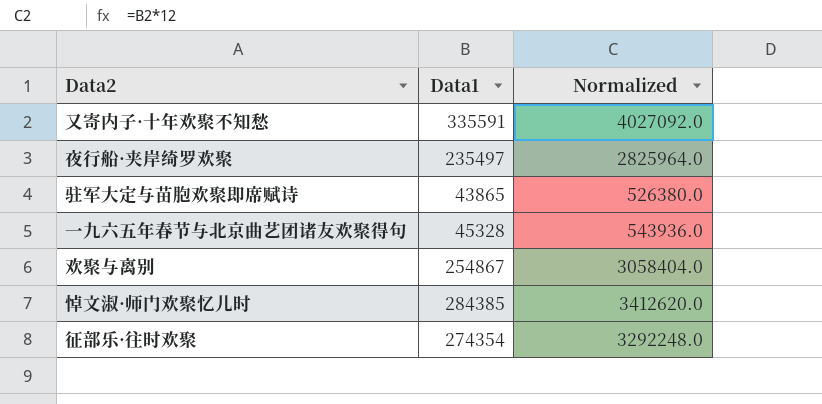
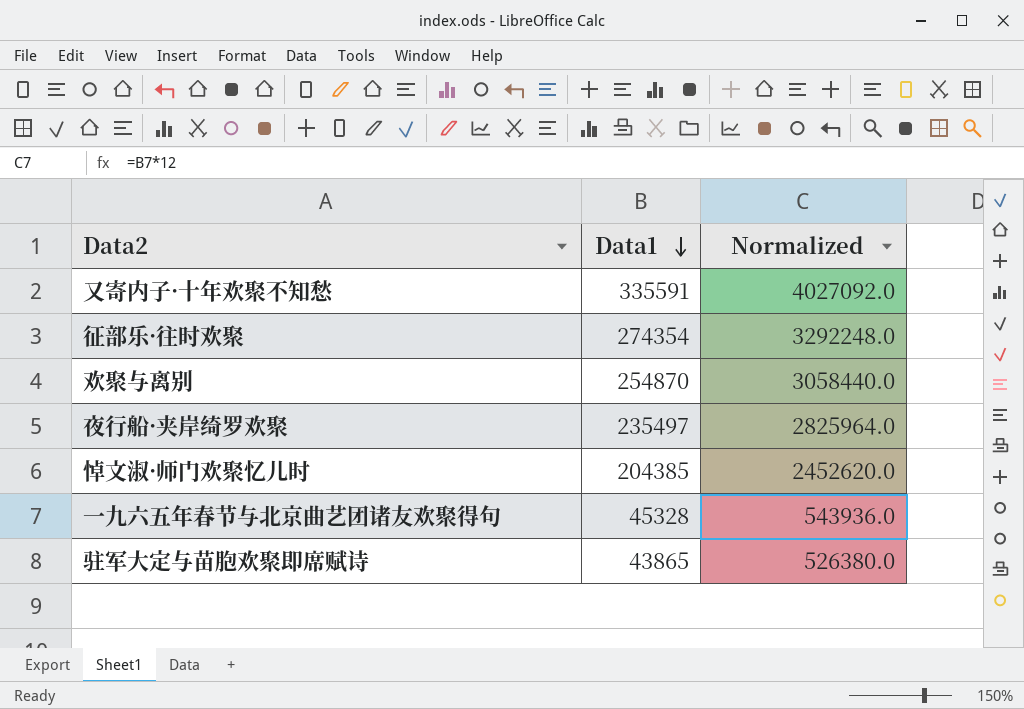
row order: none -> Data1 descending
欢聚与离别 | Data1: 254867 -> 254870
欢聚与离别 | Normalized: 3058404.0 -> 3058440.0
悼文淑·师门欢聚忆儿时 | Data1: 284385 -> 204385
悼文淑·师门欢聚忆儿时 | Normalized: 3412620.0 -> 2452620.0

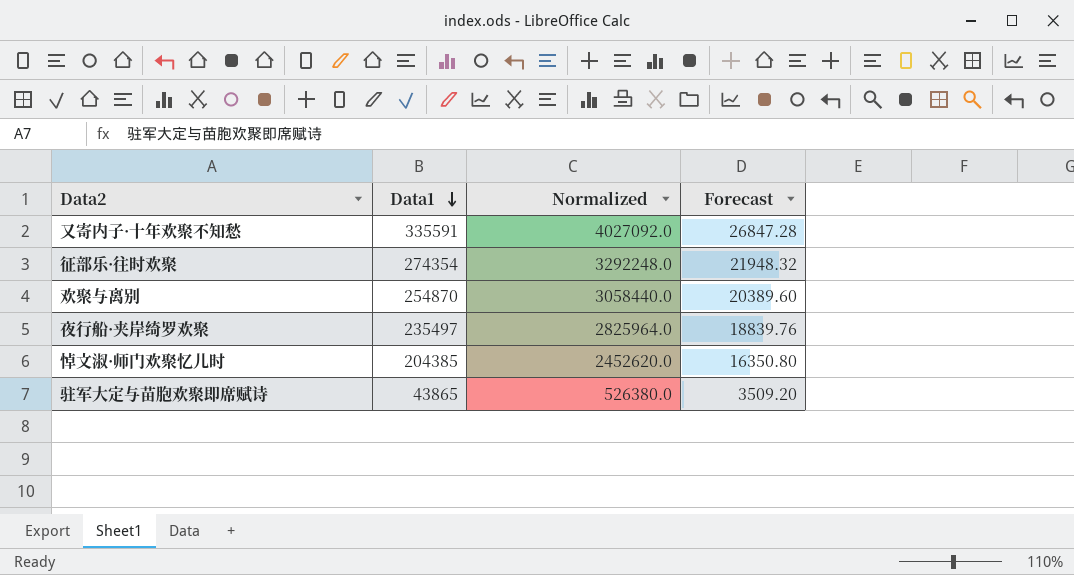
column Forecast | formula: none -> [Data1] * 0.08
row 一九六五年春节与北京曲艺团诸友欢聚得句: 45328 | 543936.0 -> none

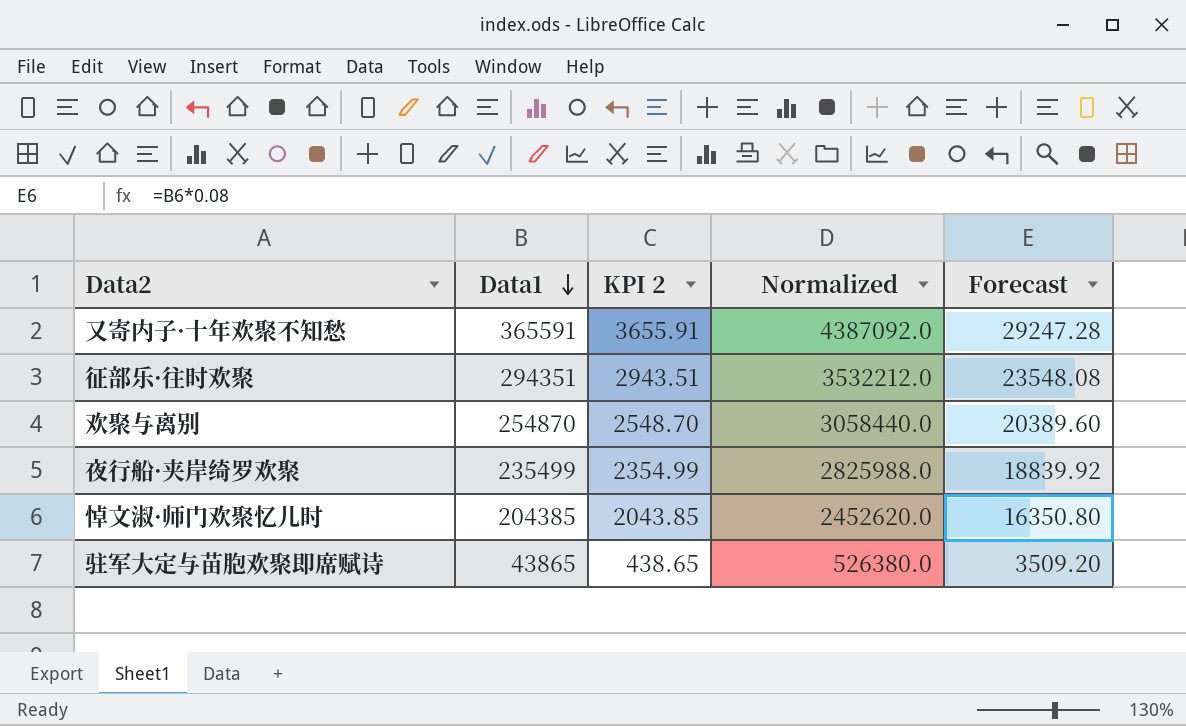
column KPI 2 | formula: none -> [Data1] * 0.01
又寄内子·十年欢聚不知愁 | Data1: 335591 -> 365591
又寄内子·十年欢聚不知愁 | Normalized: 4027092.0 -> 4387092.0
又寄内子·十年欢聚不知愁 | Forecast: 26847.28 -> 29247.28
征部乐·往时欢聚 | Data1: 274354 -> 294351
征部乐·往时欢聚 | Normalized: 3292248.0 -> 3532212.0
征部乐·往时欢聚 | Forecast: 21948.32 -> 23548.08
夜行船·夹岸绮罗欢聚 | Data1: 235497 -> 235499
夜行船·夹岸绮罗欢聚 | Normalized: 2825964.0 -> 2825988.0
夜行船·夹岸绮罗欢聚 | Forecast: 18839.76 -> 18839.92

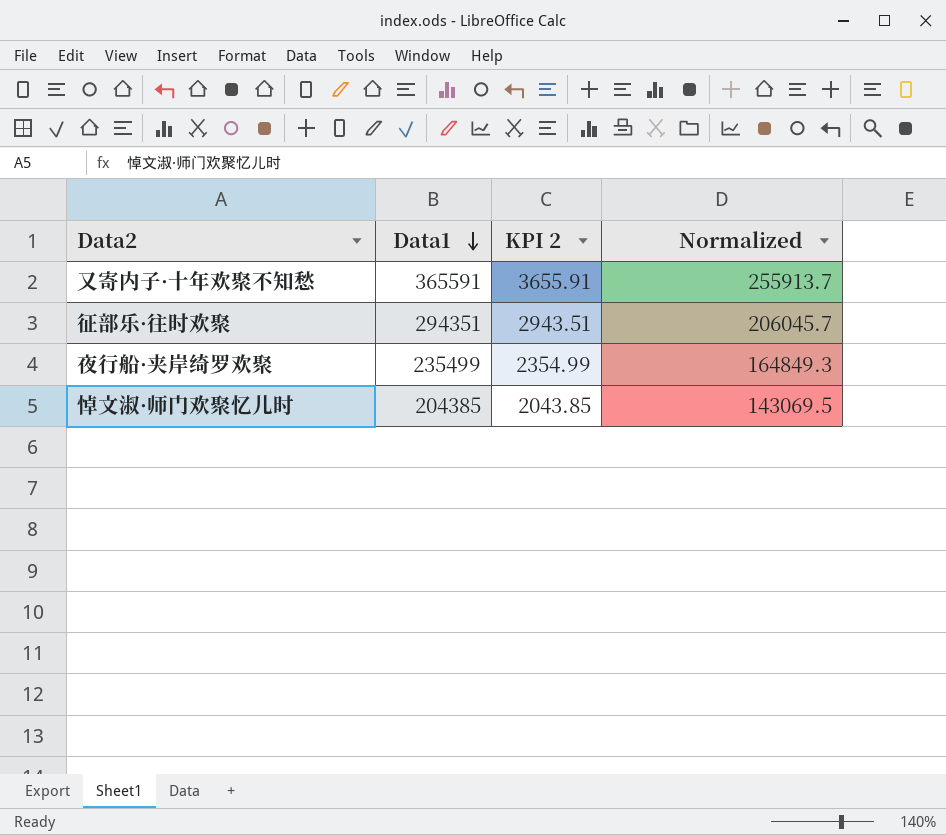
column Forecast | formula: [Data1] * 0.08 -> none
column Normalized | formula: [Data1] * 12 -> [Data1] * 0.7
row 欢聚与离别: 254870 | 2548.70 | 3058440.0 | 20389.60 -> none
row 驻军大定与苗胞欢聚即席赋诗: 43865 | 438.65 | 526380.0 | 3509.20 -> none

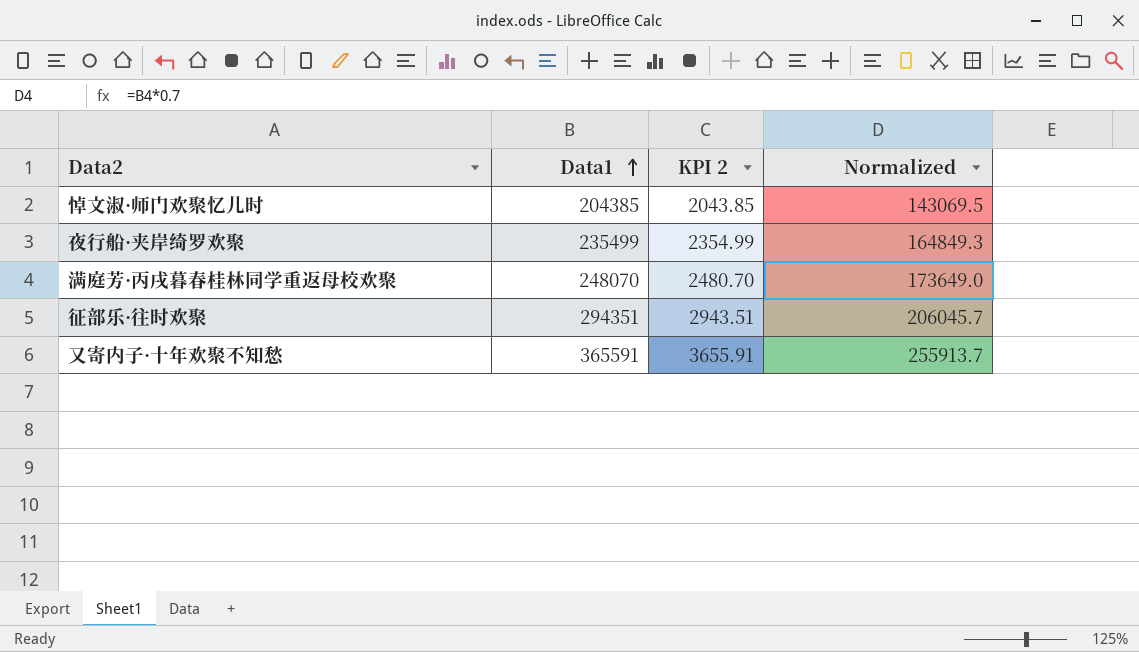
row order: Data1 descending -> Data1 ascending
row 满庭芳·丙戌暮春桂林同学重返母校欢聚: none -> 248070 | 2480.70 | 173649.0

